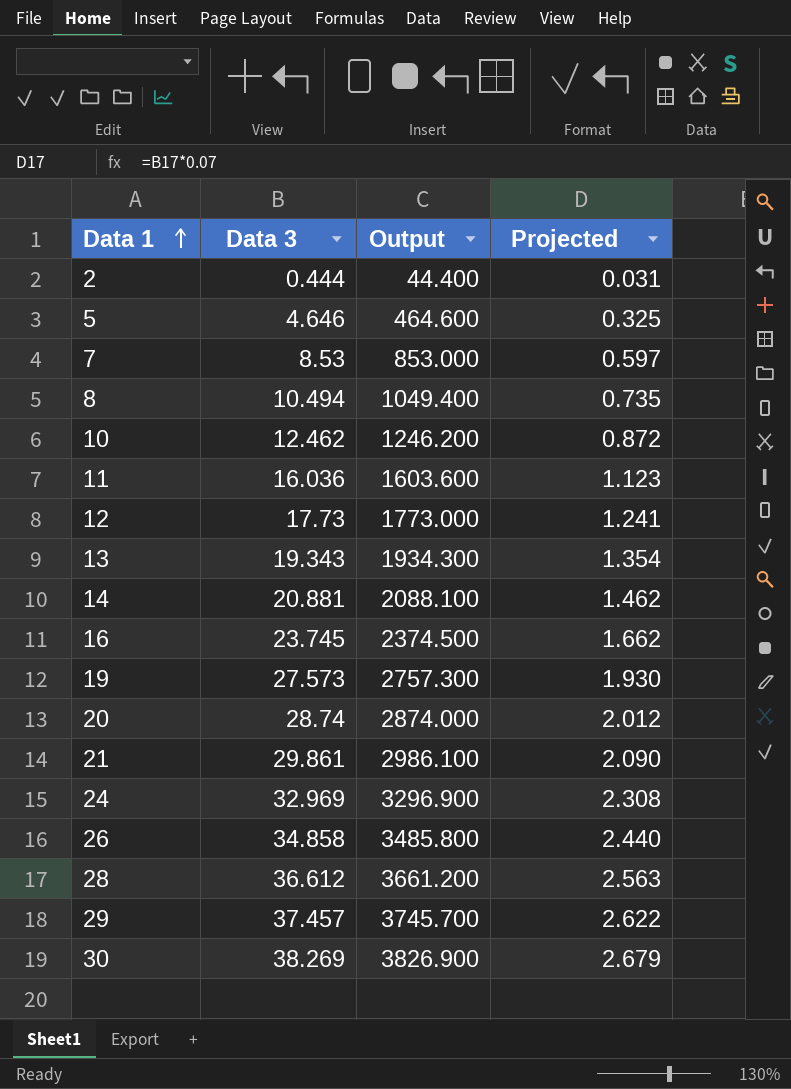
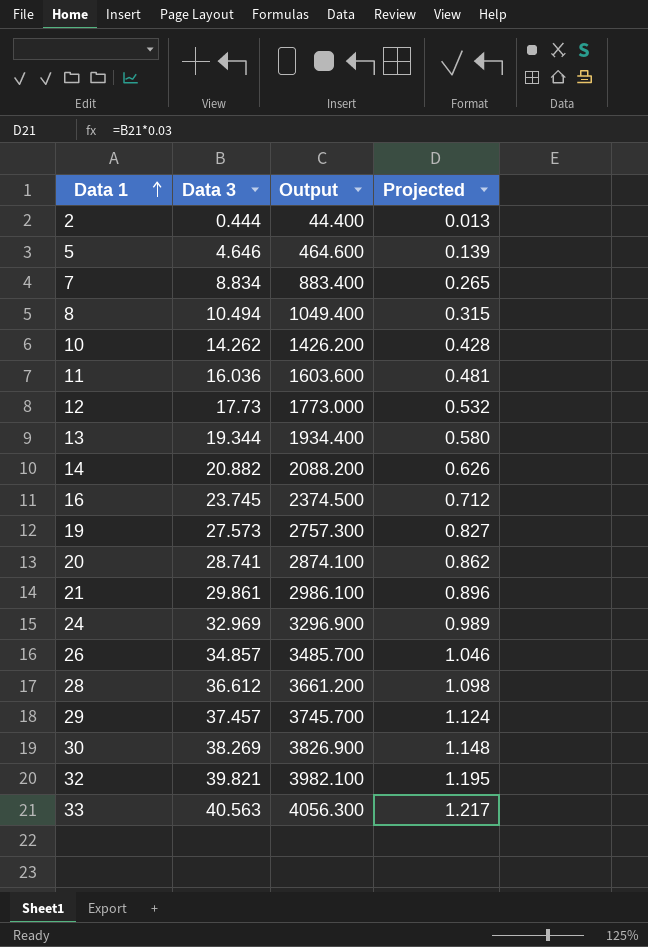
column Projected | formula: [Data 3] * 0.07 -> [Data 3] * 0.03
7 | Data 3: 8.53 -> 8.834
7 | Output: 853.000 -> 883.400
10 | Data 3: 12.462 -> 14.262
10 | Output: 1246.200 -> 1426.200
13 | Data 3: 19.343 -> 19.344
13 | Output: 1934.300 -> 1934.400
14 | Data 3: 20.881 -> 20.882
14 | Output: 2088.100 -> 2088.200
20 | Data 3: 28.74 -> 28.741
20 | Output: 2874.000 -> 2874.100
26 | Data 3: 34.858 -> 34.857
26 | Output: 3485.800 -> 3485.700
row 32: none -> 39.821 | 3982.100 | 1.195
row 33: none -> 40.563 | 4056.300 | 1.217

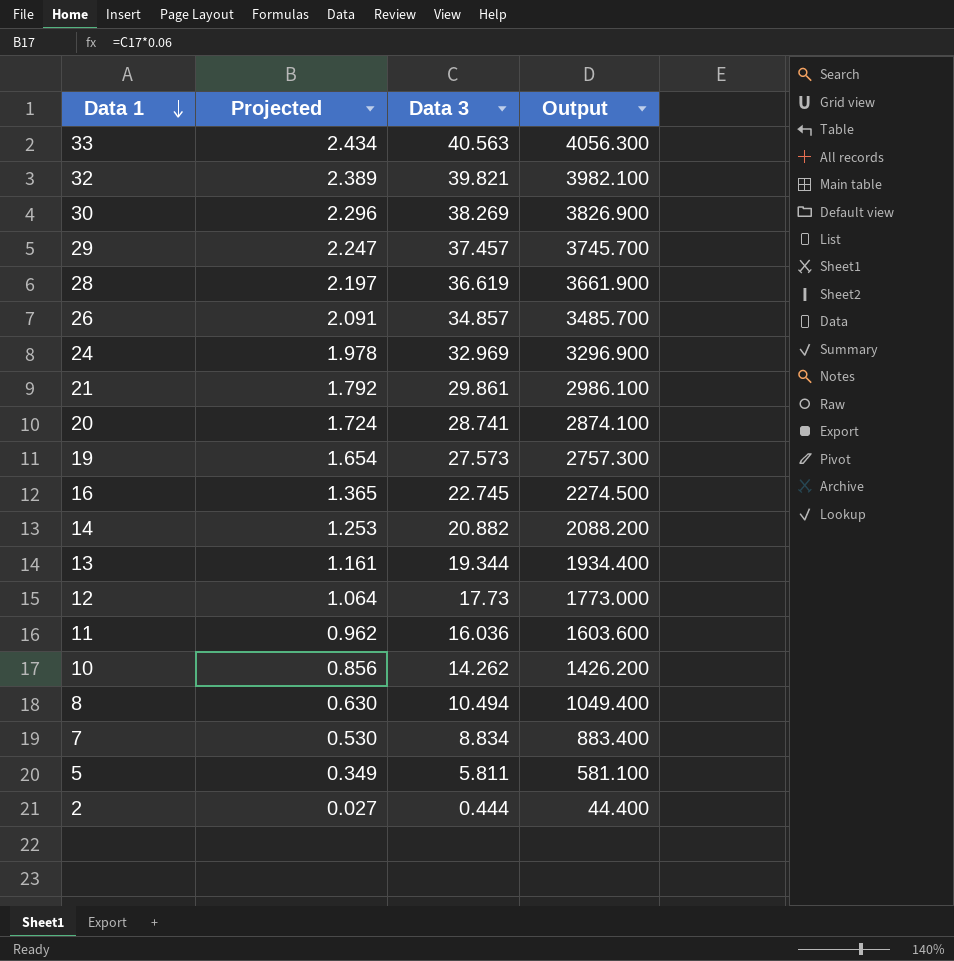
row order: Data 1 ascending -> Data 1 descending
column Projected | formula: [Data 3] * 0.03 -> [Data 3] * 0.06
column Projected | position: 4 -> 2
28 | Data 3: 36.612 -> 36.619
28 | Output: 3661.200 -> 3661.900
16 | Data 3: 23.745 -> 22.745
16 | Output: 2374.500 -> 2274.500
5 | Data 3: 4.646 -> 5.811
5 | Output: 464.600 -> 581.100

